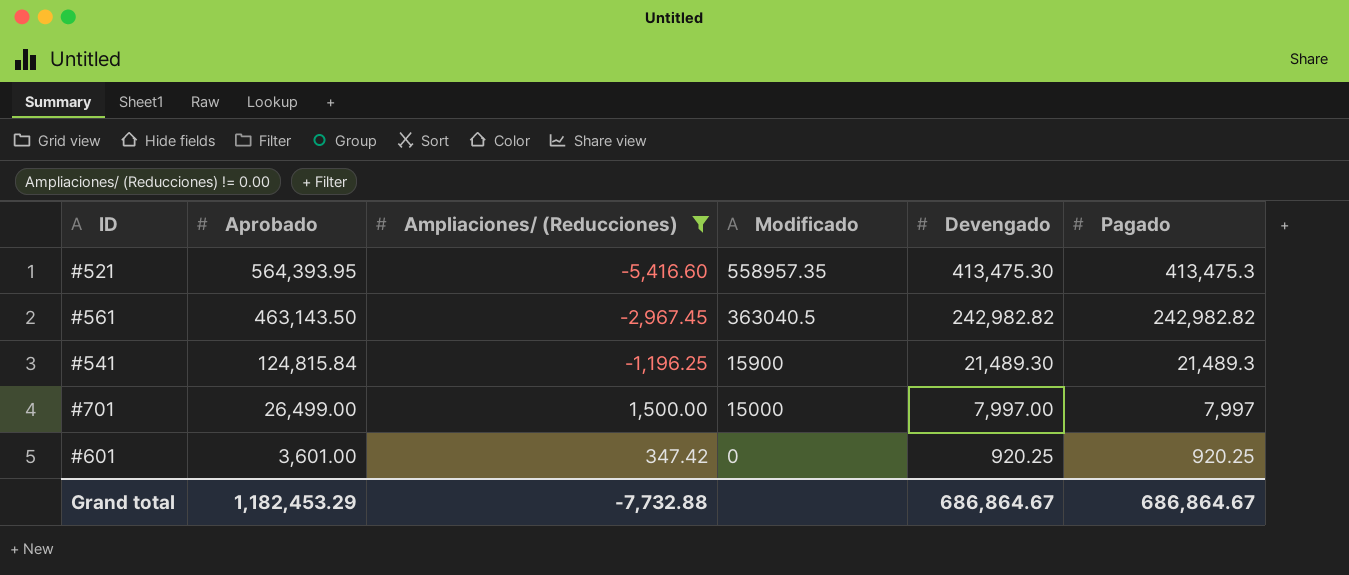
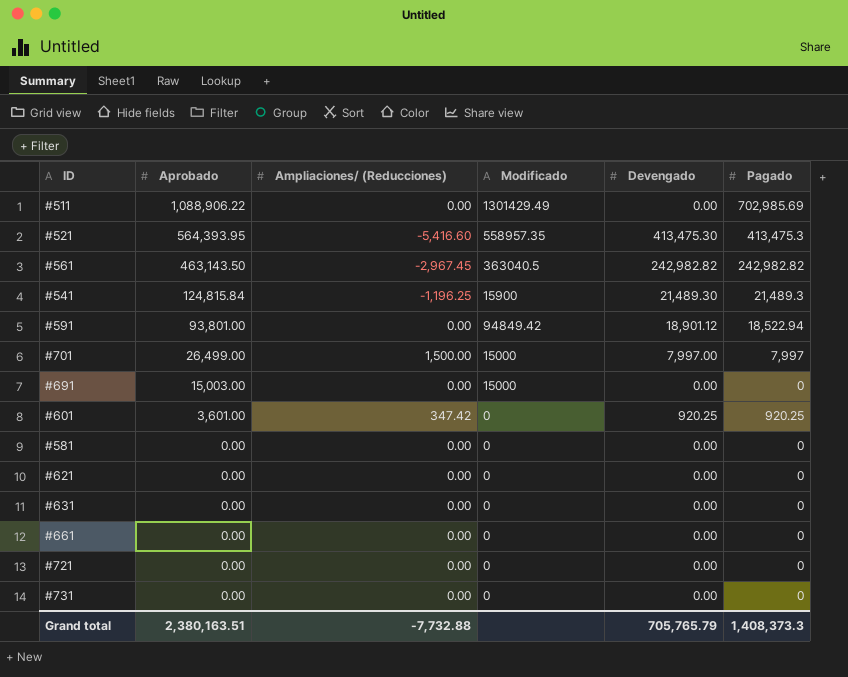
filter: Ampliaciones/ (Reducciones) != 0.00 -> none
Grand total | Aprobado: 1,182,453.29 -> 2,380,163.51
Grand total | Devengado: 686,864.67 -> 705,765.79
Grand total | Pagado: 686,864.67 -> 1,408,373.3

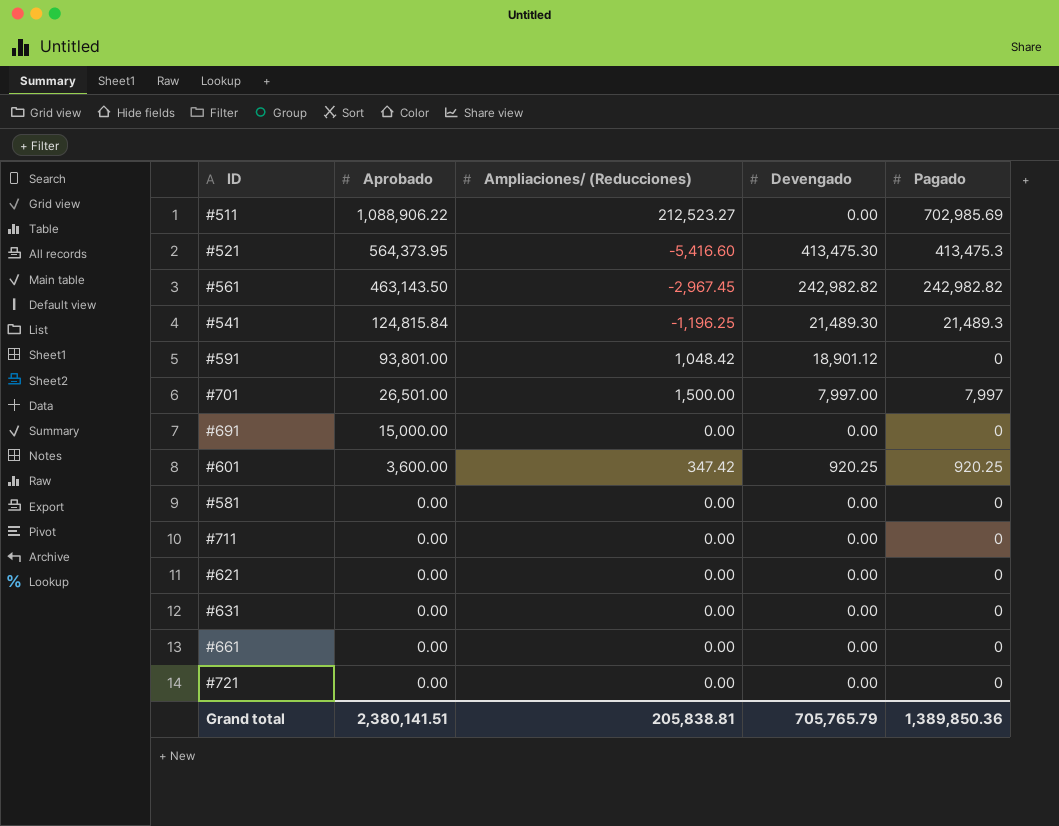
column Modificado | position: 4 -> none
row #731: 0.00 | 0.00 | 0 | 0.00 | 0 -> none
#511 | Ampliaciones/ (Reducciones): 0.00 -> 212,523.27
#521 | Aprobado: 564,393.95 -> 564,373.95
#591 | Ampliaciones/ (Reducciones): 0.00 -> 1,048.42
#591 | Pagado: 18,522.94 -> 0
#701 | Aprobado: 26,499.00 -> 26,501.00
#691 | Aprobado: 15,003.00 -> 15,000.00
#601 | Aprobado: 3,601.00 -> 3,600.00
row #711: none -> 0.00 | 0.00 | 0.00 | 0
Grand total | Aprobado: 2,380,163.51 -> 2,380,141.51
Grand total | Ampliaciones/ (Reducciones): -7,732.88 -> 205,838.81
Grand total | Pagado: 1,408,373.3 -> 1,389,850.36

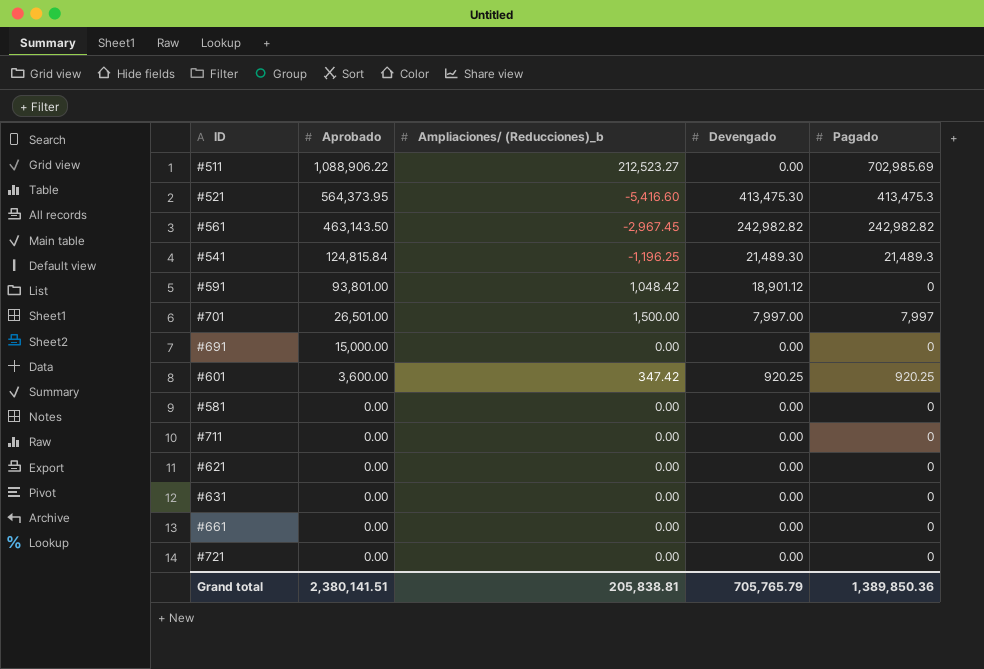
column name: Ampliaciones/ (Reducciones) -> Ampliaciones/ (Reducciones)_b

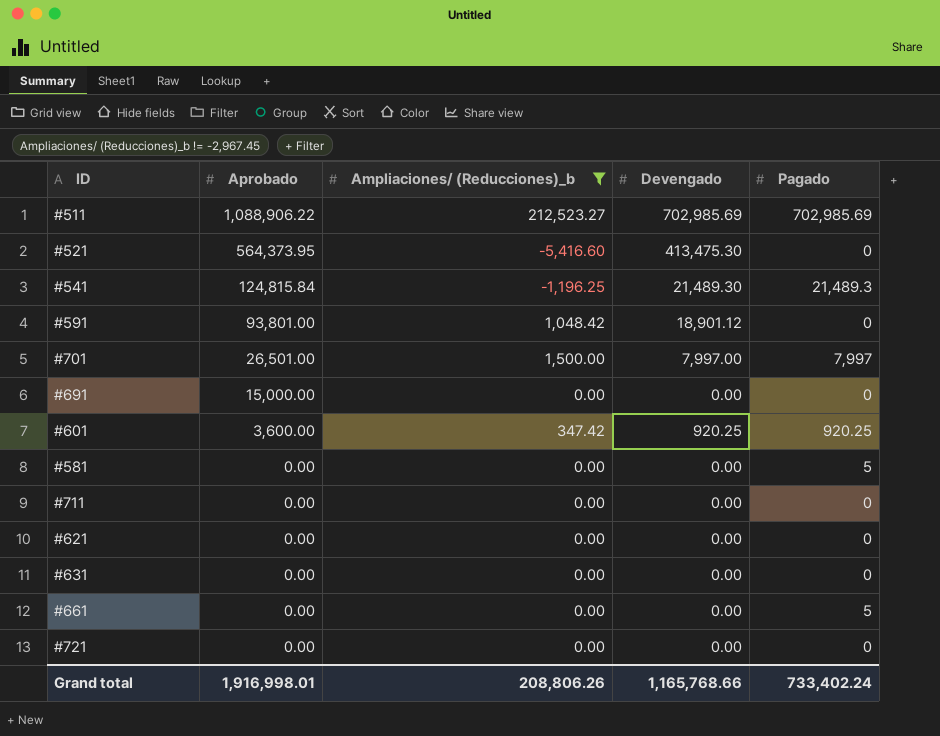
filter: none -> Ampliaciones/ (Reducciones)_b != -2,967.45
#511 | Devengado: 0.00 -> 702,985.69
#521 | Pagado: 413,475.3 -> 0
#581 | Pagado: 0 -> 5
#661 | Pagado: 0 -> 5
Grand total | Aprobado: 2,380,141.51 -> 1,916,998.01
Grand total | Ampliaciones/ (Reducciones)_b: 205,838.81 -> 208,806.26
Grand total | Devengado: 705,765.79 -> 1,165,768.66
Grand total | Pagado: 1,389,850.36 -> 733,402.24

